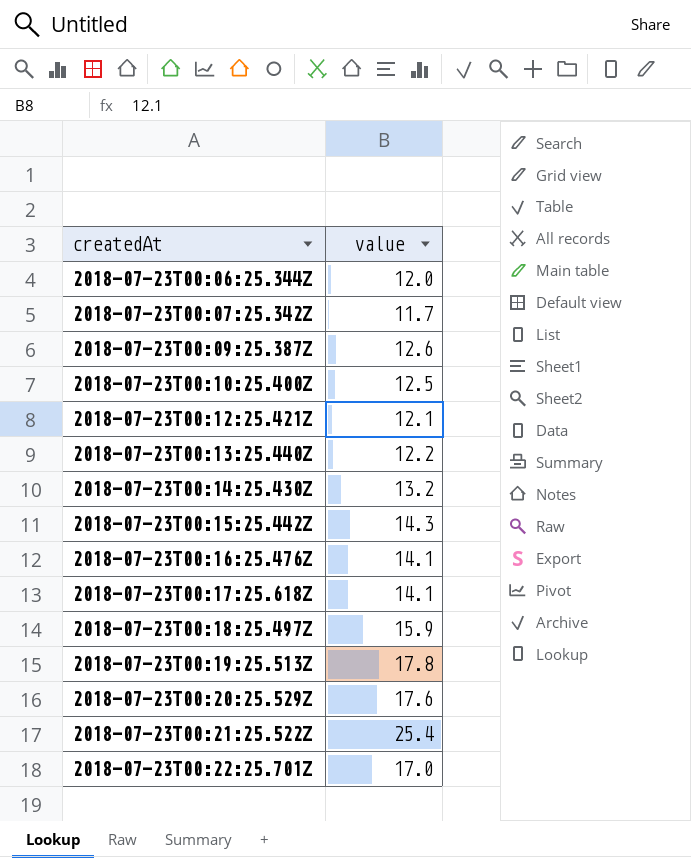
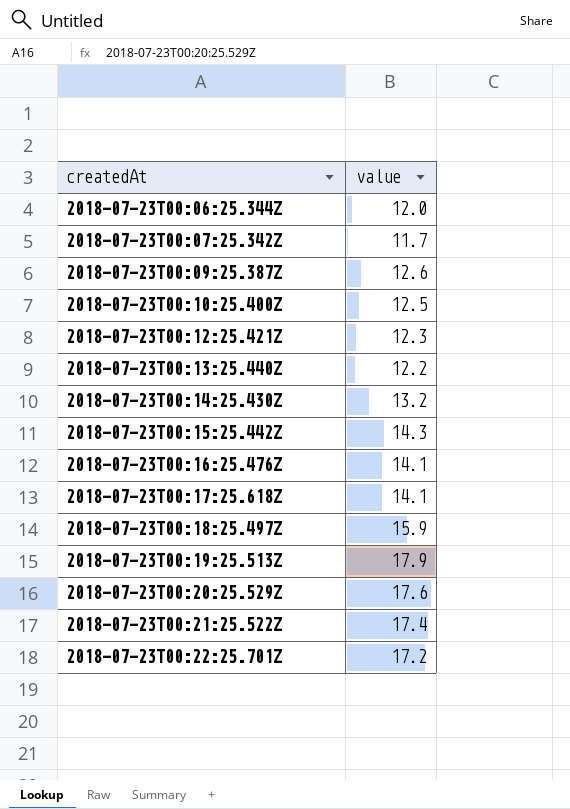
2018-07-23T00:12:25.421Z | value: 12.1 -> 12.3
2018-07-23T00:19:25.513Z | value: 17.8 -> 17.9
2018-07-23T00:21:25.522Z | value: 25.4 -> 17.4
2018-07-23T00:22:25.701Z | value: 17.0 -> 17.2

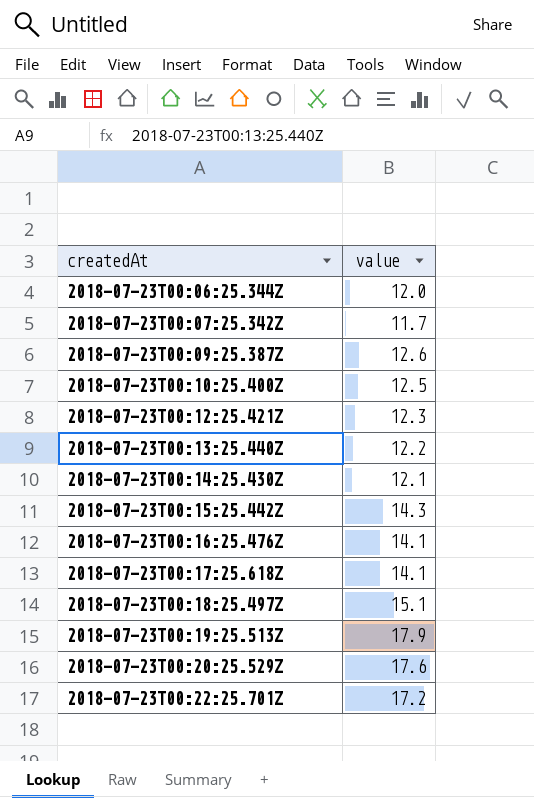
row 2018-07-23T00:21:25.522Z: 17.4 -> none
2018-07-23T00:14:25.430Z | value: 13.2 -> 12.1
2018-07-23T00:18:25.497Z | value: 15.9 -> 15.1

